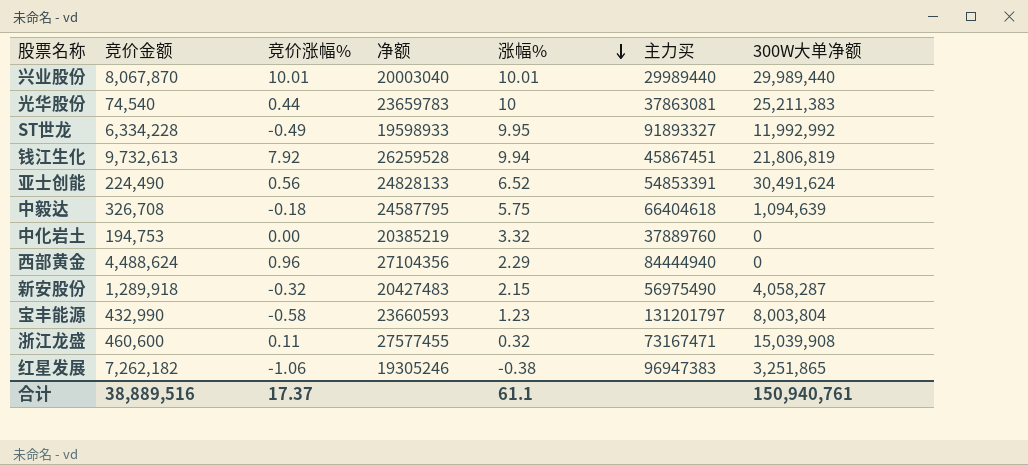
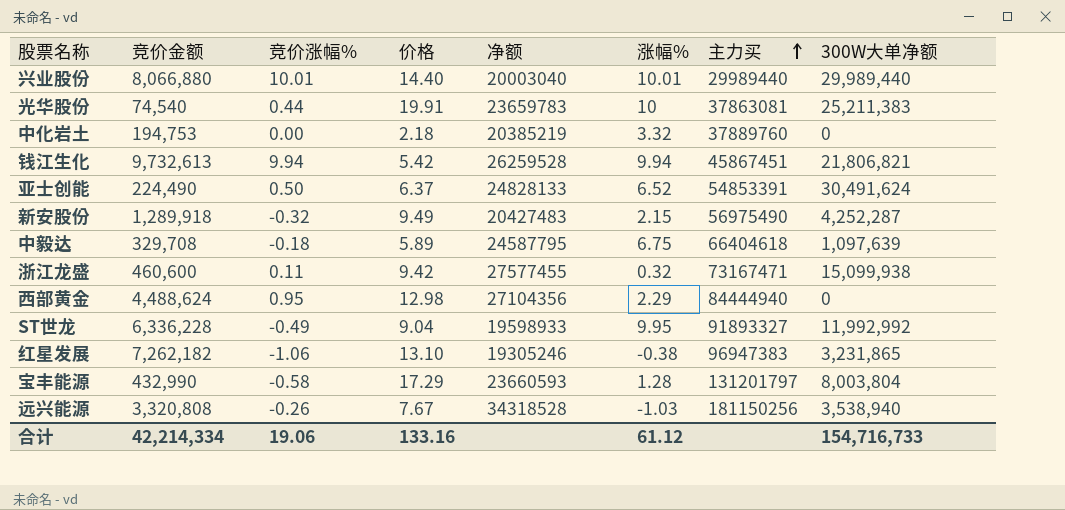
row order: 涨幅% descending -> 主力买 ascending
column 价格 | position: none -> 4
兴业股份 | 竞价金额: 8,067,870 -> 8,066,880
钱江生化 | 竞价涨幅%: 7.92 -> 9.94
钱江生化 | 300W大单净额: 21,806,819 -> 21,806,821
亚士创能 | 竞价涨幅%: 0.56 -> 0.50
新安股份 | 300W大单净额: 4,058,287 -> 4,252,287
中毅达 | 竞价金额: 326,708 -> 329,708
中毅达 | 涨幅%: 5.75 -> 6.75
中毅达 | 300W大单净额: 1,094,639 -> 1,097,639
浙江龙盛 | 300W大单净额: 15,039,908 -> 15,099,938
西部黄金 | 竞价涨幅%: 0.96 -> 0.95
ST世龙 | 竞价金额: 6,334,228 -> 6,336,228
红星发展 | 300W大单净额: 3,251,865 -> 3,231,865
宝丰能源 | 涨幅%: 1.23 -> 1.28
row 远兴能源: none -> 3,320,808 | -0.26 | 7.67 | 34318528 | -1.03 | 181150256 | 3,538,940
合计 | 竞价金额: 38,889,516 -> 42,214,334
合计 | 竞价涨幅%: 17.37 -> 19.06
合计 | 涨幅%: 61.1 -> 61.12
合计 | 300W大单净额: 150,940,761 -> 154,716,733

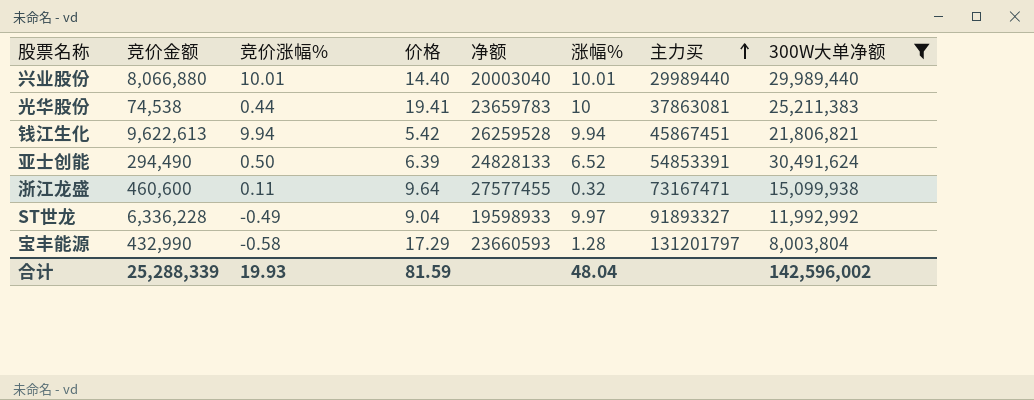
filter: none -> 300W大单净额 >= 8,003,804
光华股份 | 竞价金额: 74,540 -> 74,538
光华股份 | 价格: 19.91 -> 19.41
钱江生化 | 竞价金额: 9,732,613 -> 9,622,613
亚士创能 | 竞价金额: 224,490 -> 294,490
亚士创能 | 价格: 6.37 -> 6.39
浙江龙盛 | 价格: 9.42 -> 9.64
ST世龙 | 涨幅%: 9.95 -> 9.97
合计 | 竞价金额: 42,214,334 -> 25,288,339
合计 | 竞价涨幅%: 19.06 -> 19.93
合计 | 价格: 133.16 -> 81.59
合计 | 涨幅%: 61.12 -> 48.04
合计 | 300W大单净额: 154,716,733 -> 142,596,002

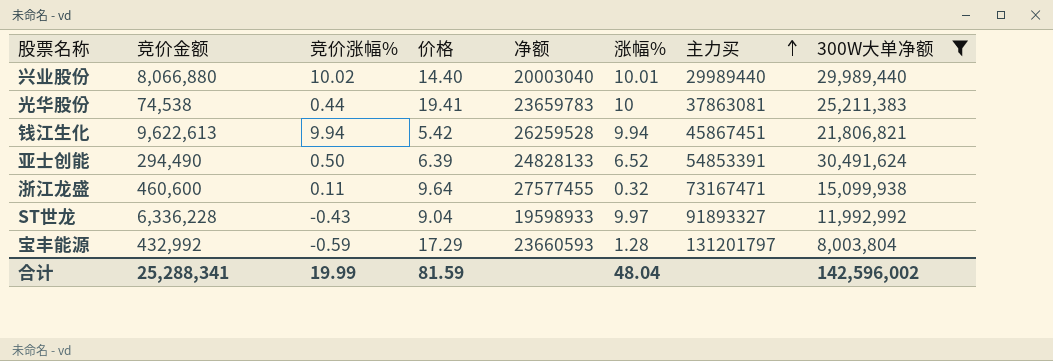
兴业股份 | 竞价涨幅%: 10.01 -> 10.02
ST世龙 | 竞价涨幅%: -0.49 -> -0.43
宝丰能源 | 竞价金额: 432,990 -> 432,992
宝丰能源 | 竞价涨幅%: -0.58 -> -0.59
合计 | 竞价金额: 25,288,339 -> 25,288,341
合计 | 竞价涨幅%: 19.93 -> 19.99

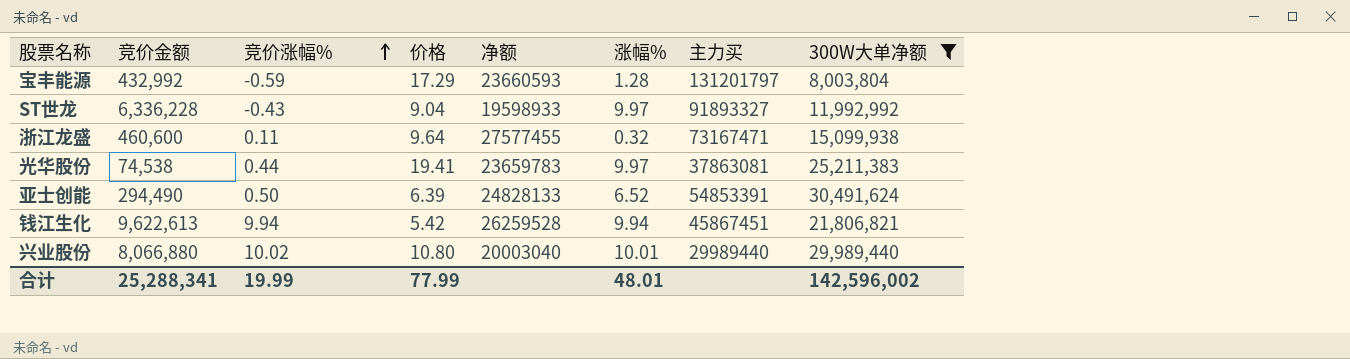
row order: 主力买 ascending -> 竞价涨幅% ascending
光华股份 | 涨幅%: 10 -> 9.97
兴业股份 | 价格: 14.40 -> 10.80
合计 | 价格: 81.59 -> 77.99
合计 | 涨幅%: 48.04 -> 48.01

